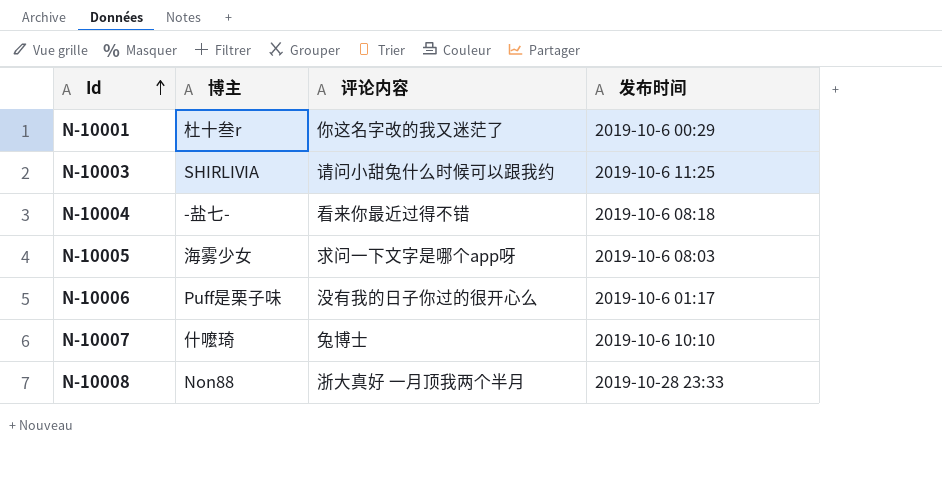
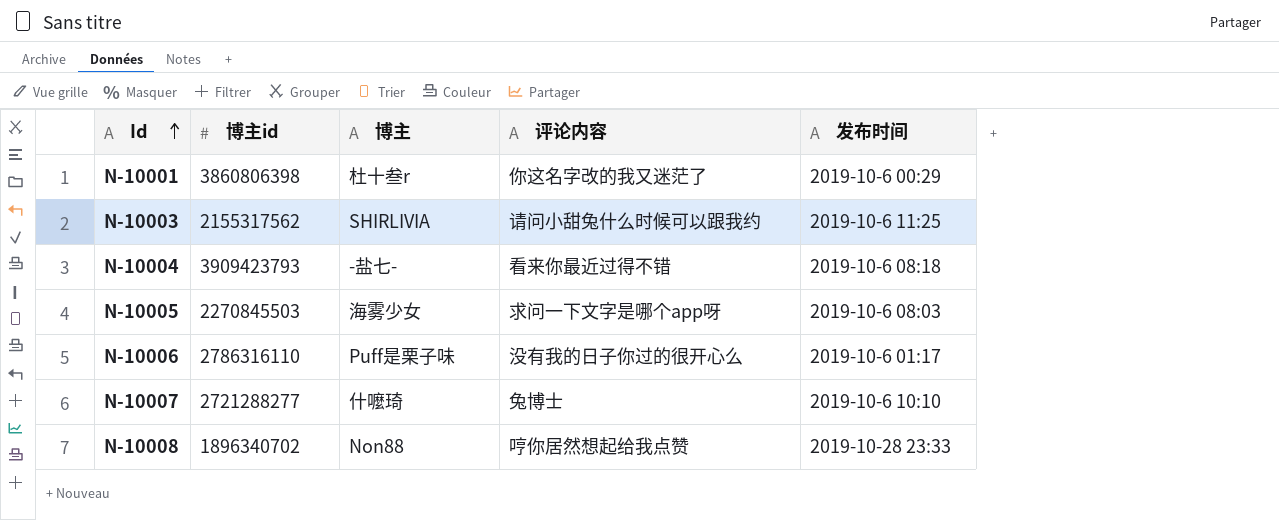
column 博主id | position: none -> 2
N-10008 | 评论内容: 浙大真好 一月顶我两个半月 -> 哼你居然想起给我点赞

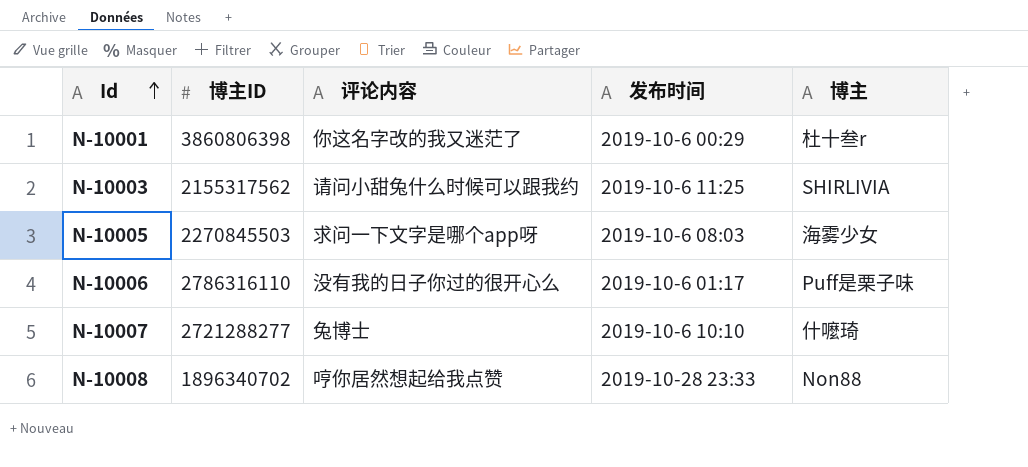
column name: 博主id -> 博主ID
column 博主 | position: 3 -> 5
row N-10004: 3909423793 | -盐七- | 看来你最近过得不错 | 2019-10-6 08:18 -> none

